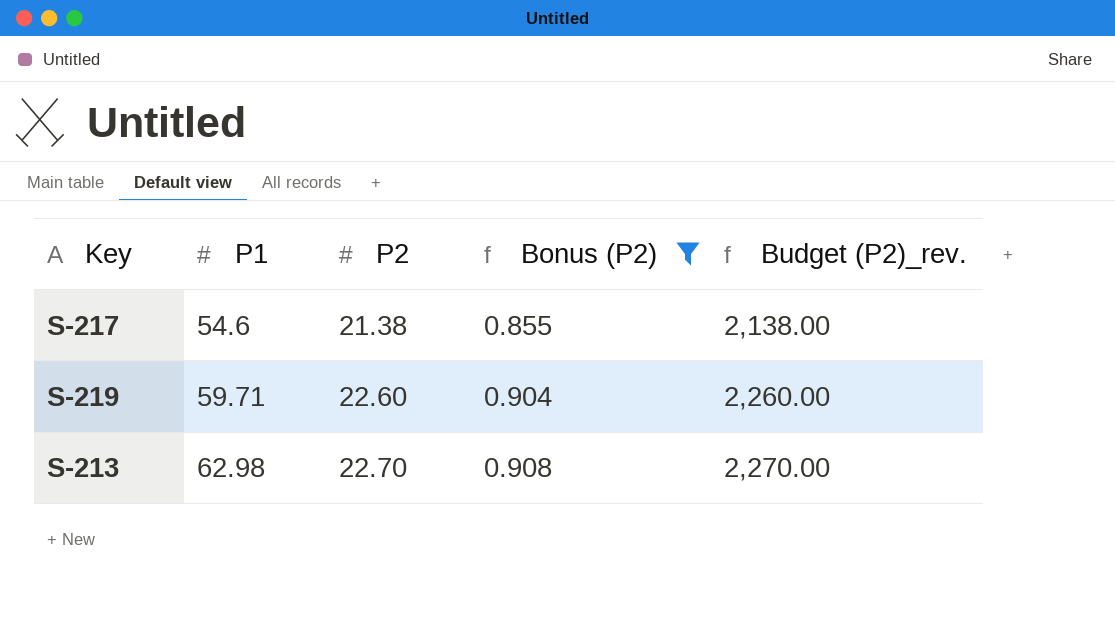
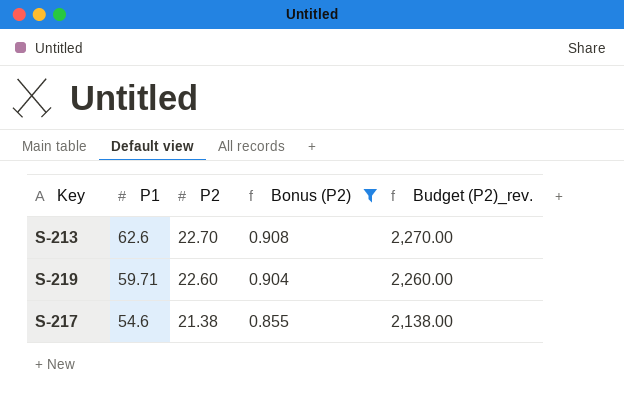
row order: P1 ascending -> P1 descending
S-213 | P1: 62.98 -> 62.6

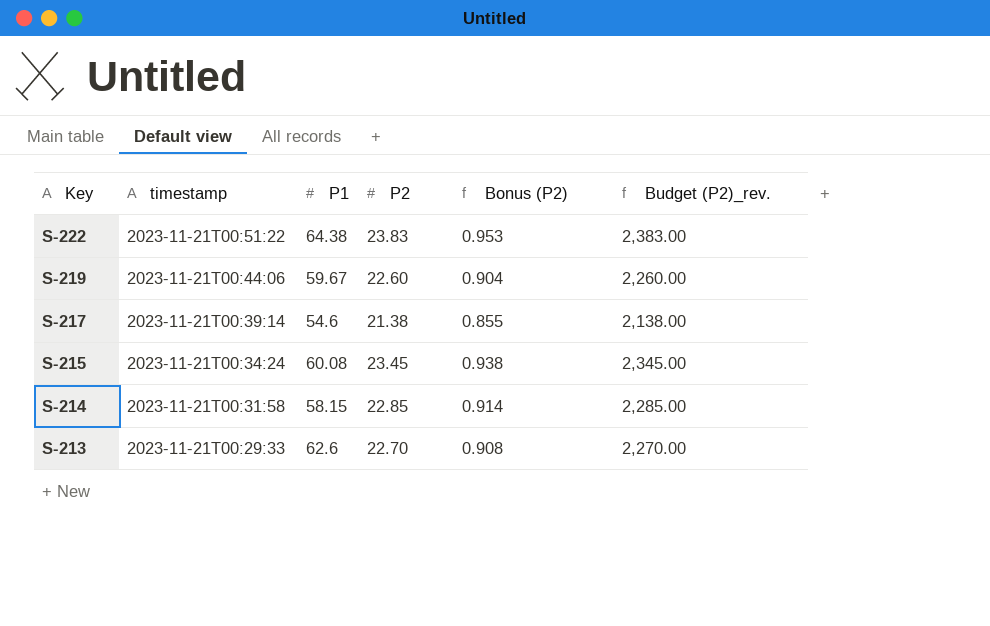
filter: Bonus (P2) <= 0.908 -> none
row order: P1 descending -> Key descending
column timestamp | position: none -> 2
S-219 | P1: 59.71 -> 59.67

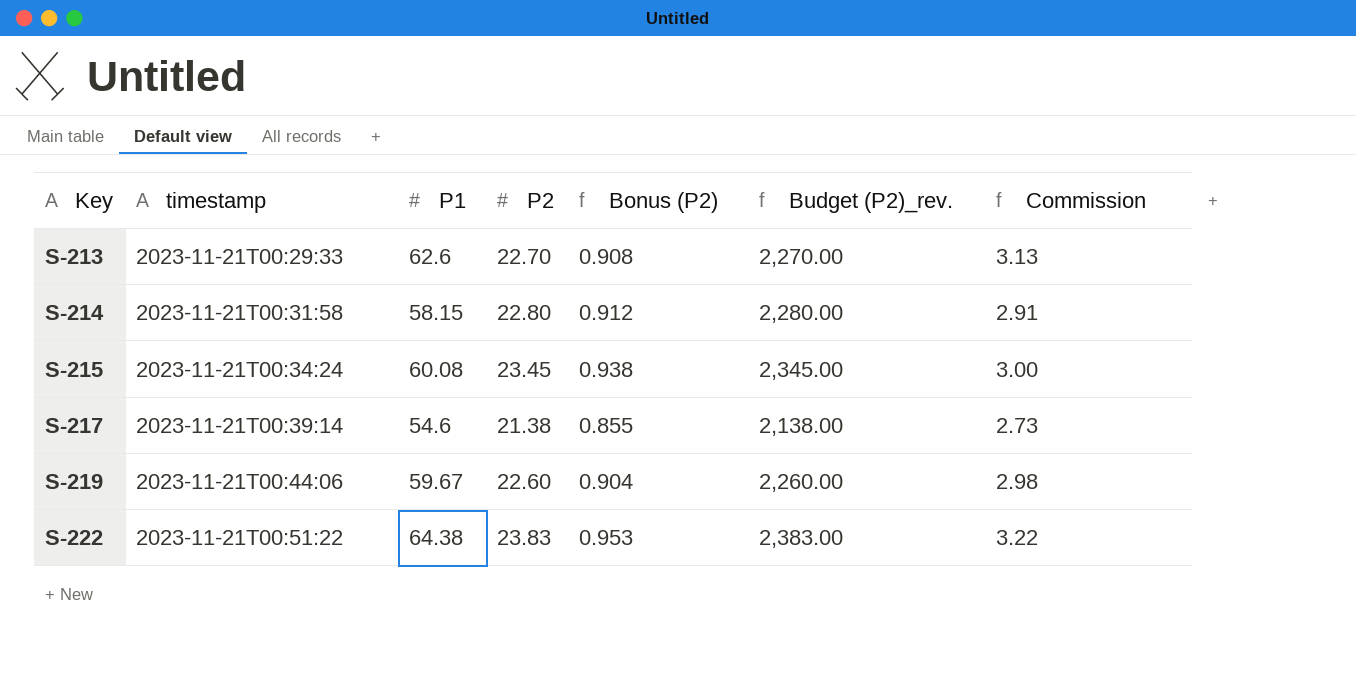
row order: Key descending -> Key ascending
column Commission | formula: none -> [P1] * 0.05
S-214 | P2: 22.85 -> 22.80
S-214 | Bonus (P2): 0.914 -> 0.912
S-214 | Budget (P2)_rev.: 2,285.00 -> 2,280.00

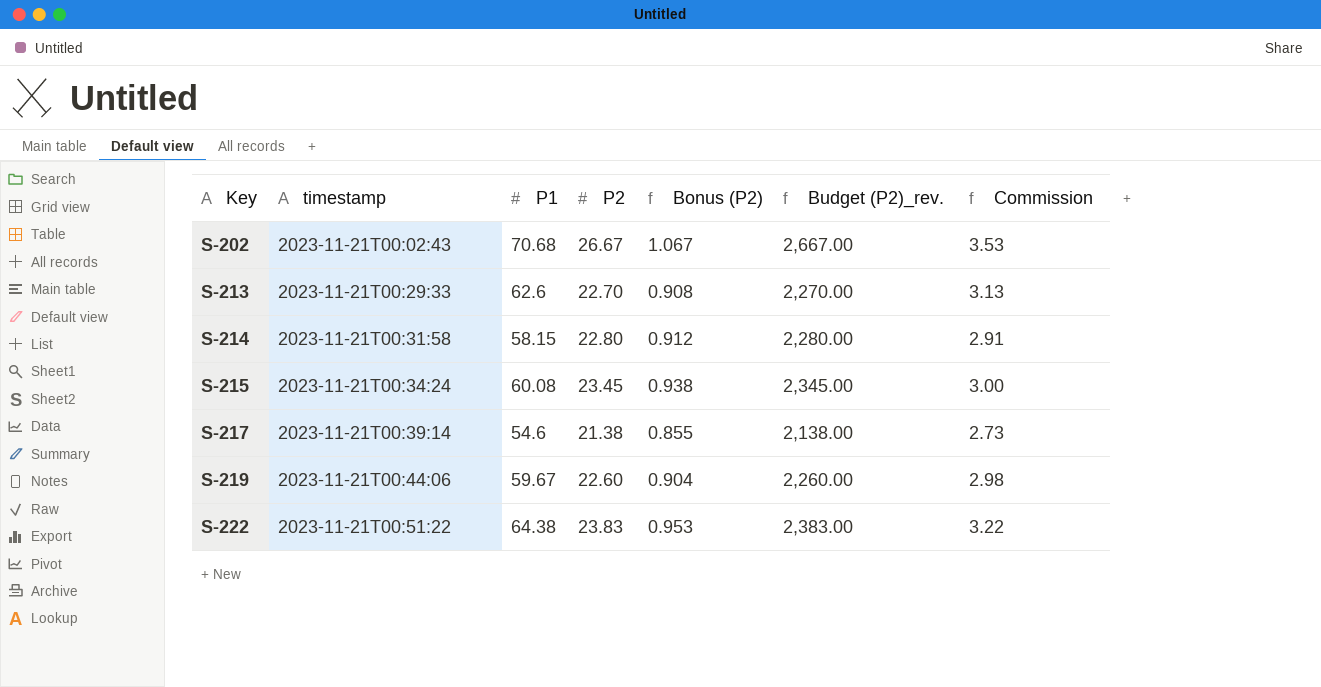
row S-202: none -> 2023-11-21T00:02:43 | 70.68 | 26.67 | 1.067 | 2,667.00 | 3.53

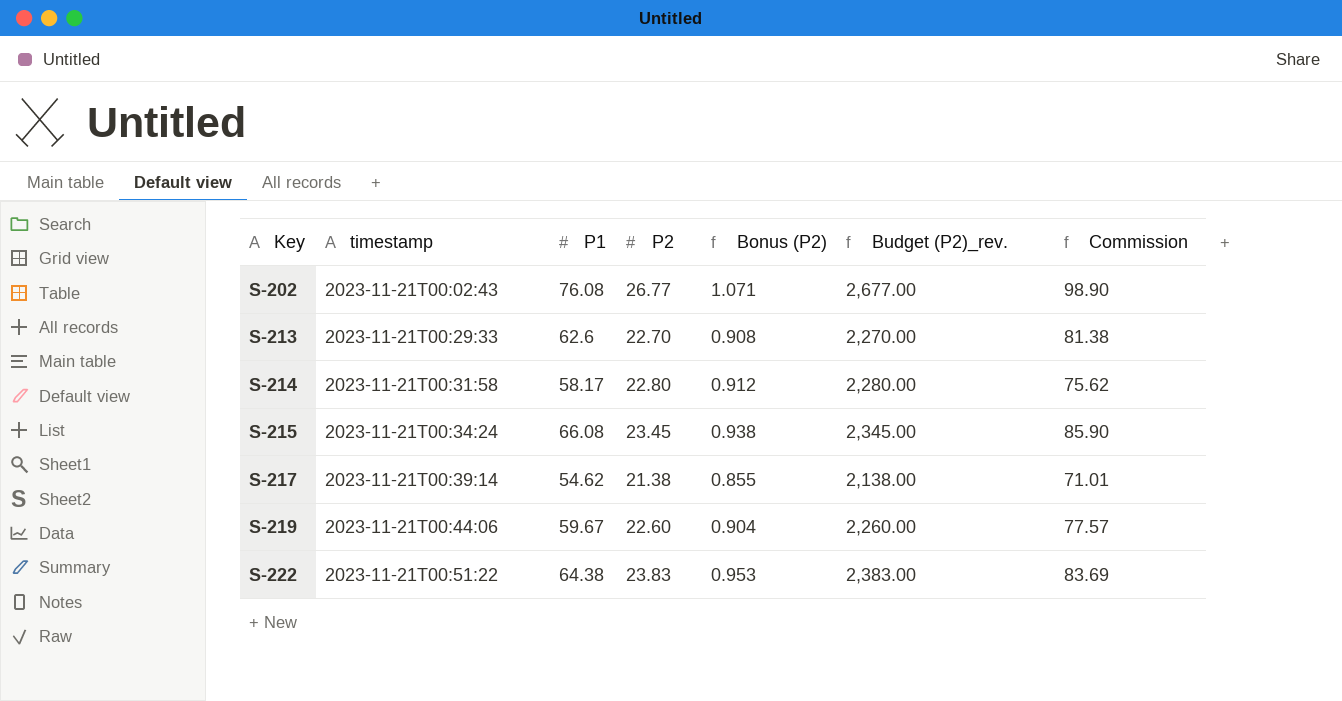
column Commission | formula: [P1] * 0.05 -> [P1] * 1.3
S-202 | P1: 70.68 -> 76.08
S-202 | P2: 26.67 -> 26.77
S-202 | Bonus (P2): 1.067 -> 1.071
S-202 | Budget (P2)_rev.: 2,667.00 -> 2,677.00
S-214 | P1: 58.15 -> 58.17
S-215 | P1: 60.08 -> 66.08
S-217 | P1: 54.6 -> 54.62

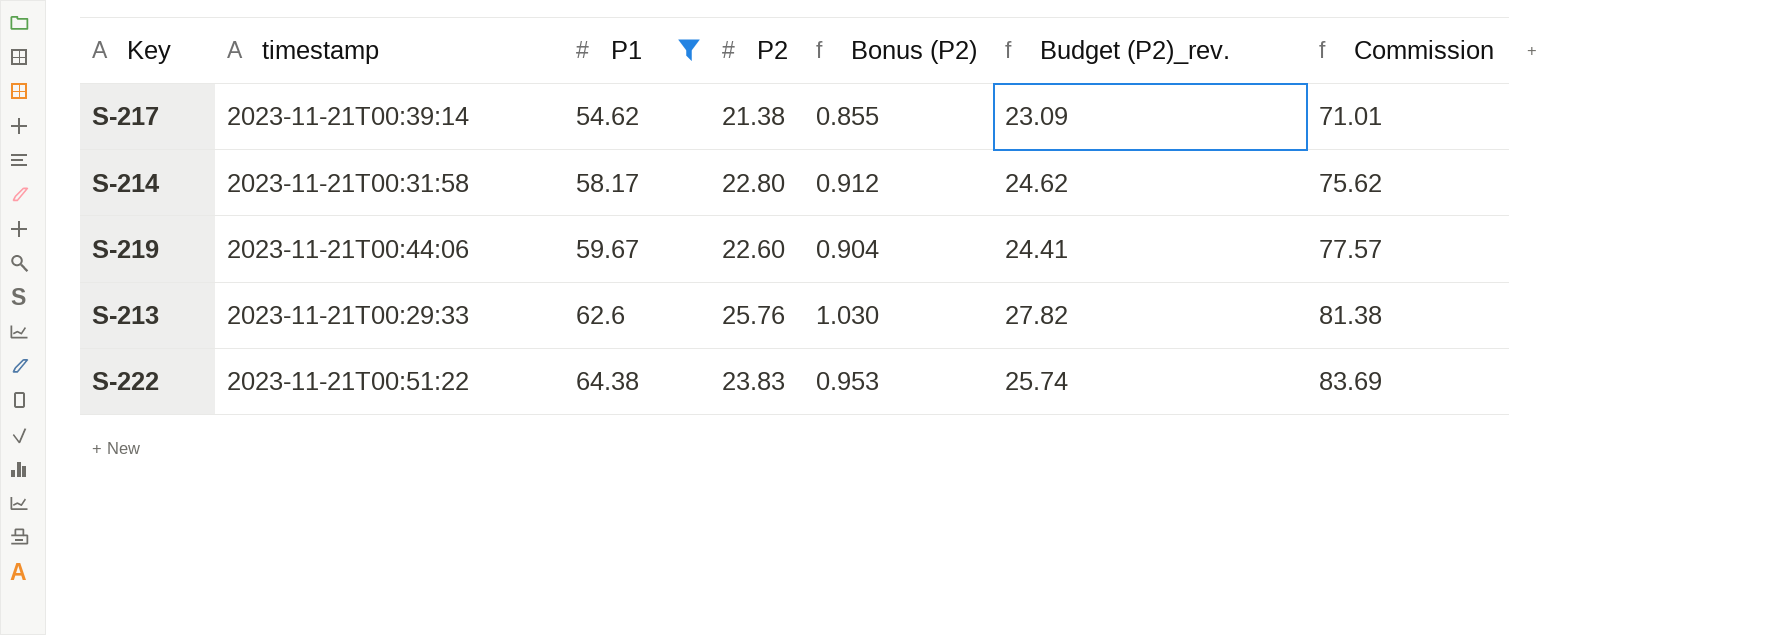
filter: none -> P1 <= 64.38
row order: Key ascending -> P1 ascending
column Budget (P2)_rev. | formula: [P2] * 100 -> [P2] * 1.08
S-213 | P2: 22.70 -> 25.76
S-213 | Bonus (P2): 0.908 -> 1.030

